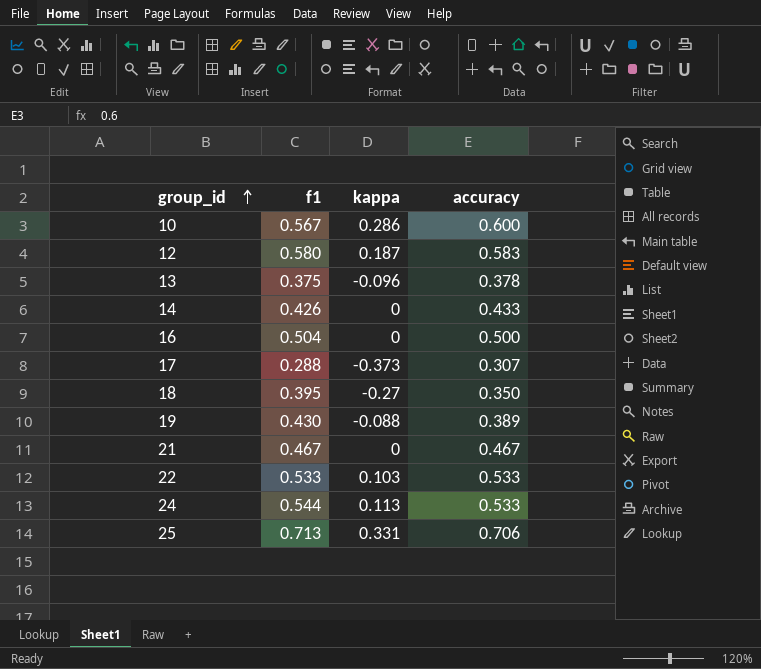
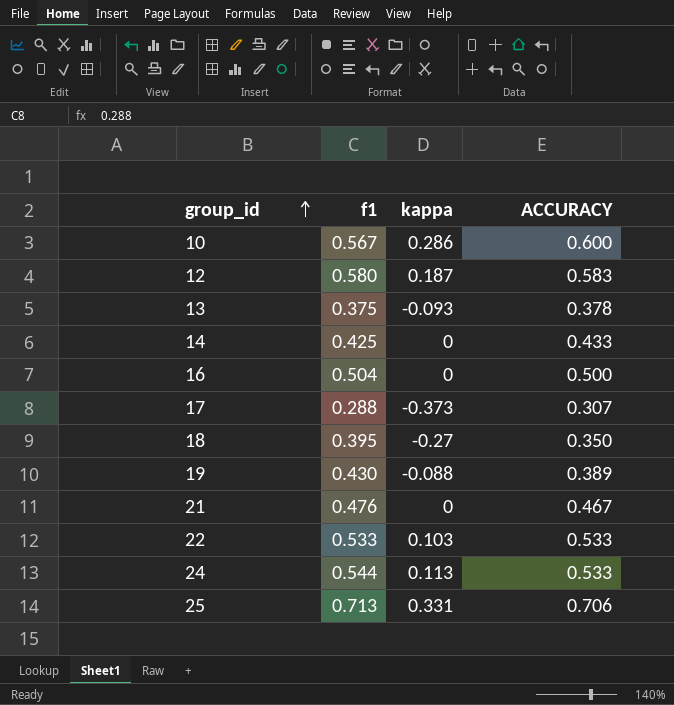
column name: accuracy -> ACCURACY
13 | kappa: -0.096 -> -0.093
14 | f1: 0.426 -> 0.425
21 | f1: 0.467 -> 0.476

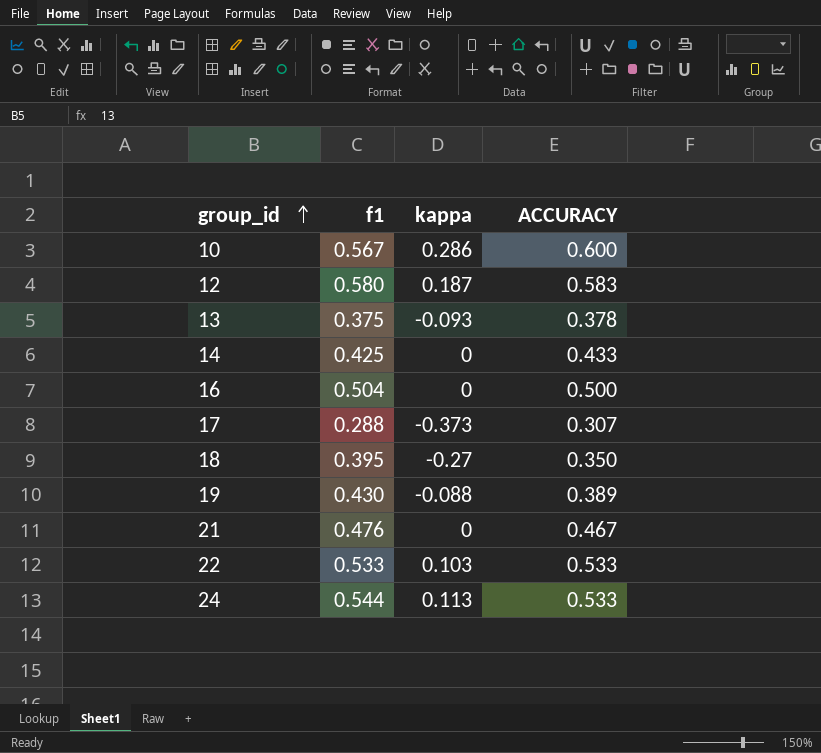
row 25: 0.713 | 0.331 | 0.706 -> none

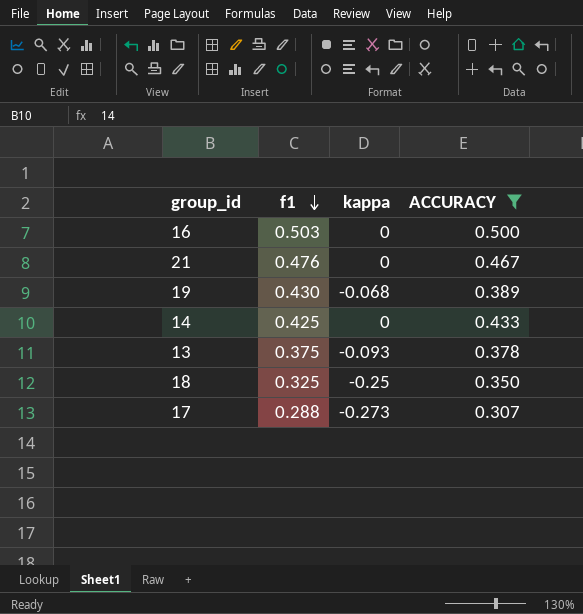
filter: none -> ACCURACY <= 0.500
row order: group_id ascending -> f1 descending
16 | f1: 0.504 -> 0.503
19 | kappa: -0.088 -> -0.068
18 | f1: 0.395 -> 0.325
18 | kappa: -0.27 -> -0.25
17 | kappa: -0.373 -> -0.273

